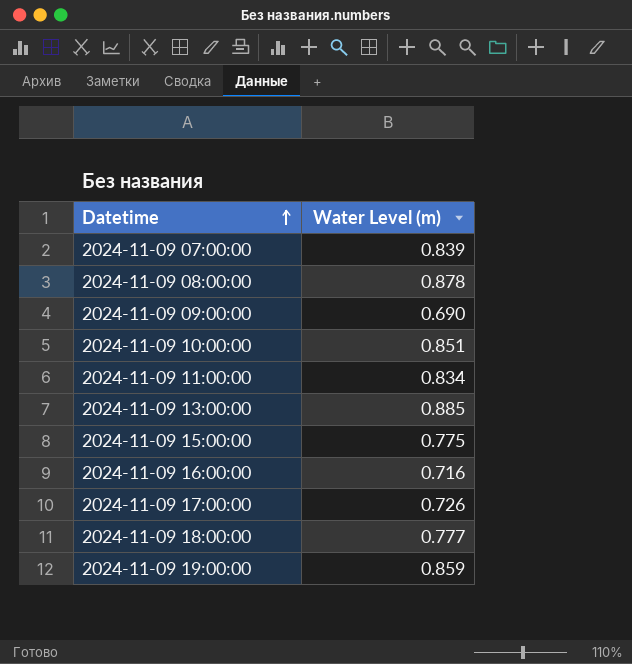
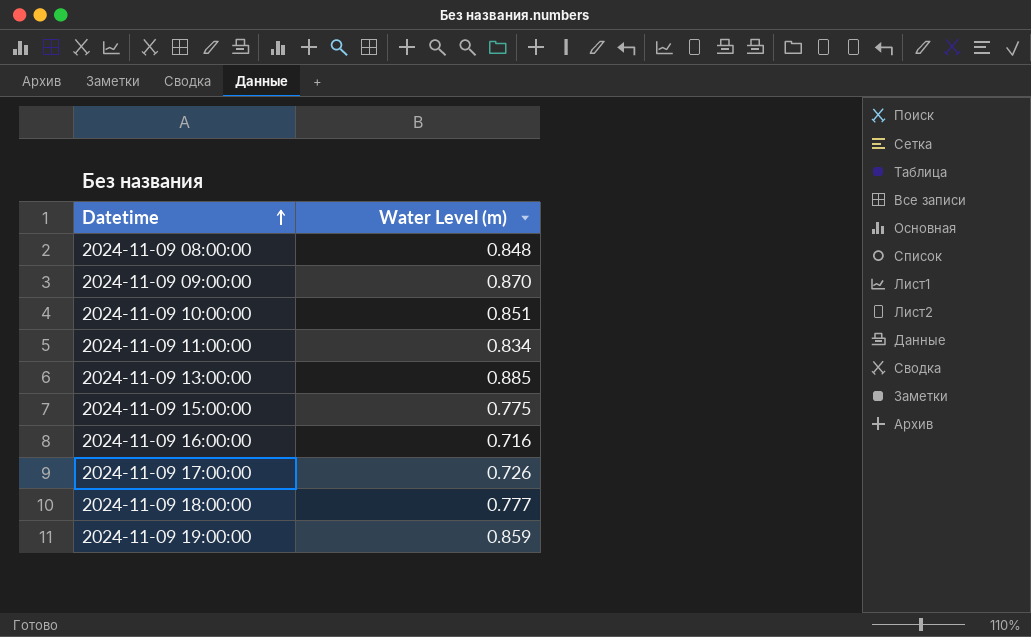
row 2024-11-09 07:00:00: 0.839 -> none
2024-11-09 08:00:00 | Water Level (m): 0.878 -> 0.848
2024-11-09 09:00:00 | Water Level (m): 0.690 -> 0.870

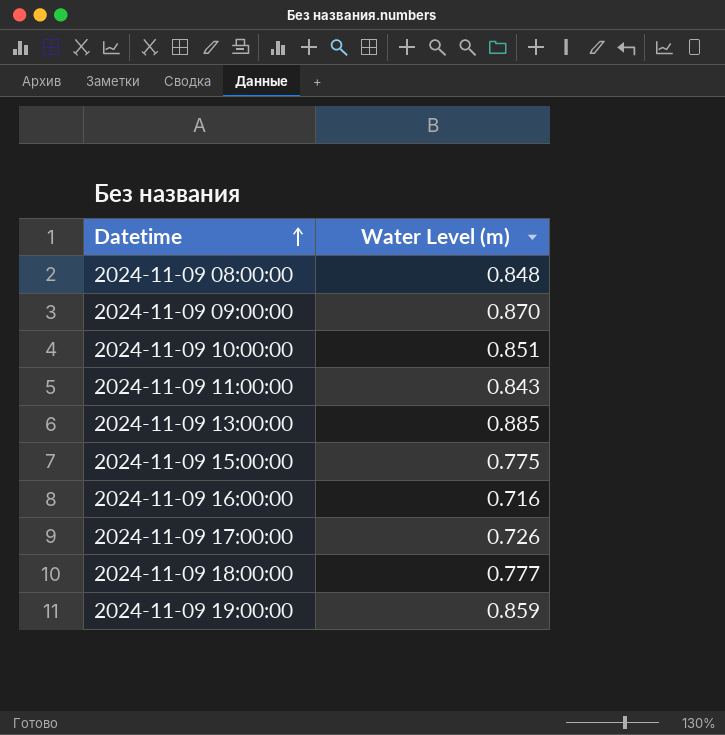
2024-11-09 11:00:00 | Water Level (m): 0.834 -> 0.843

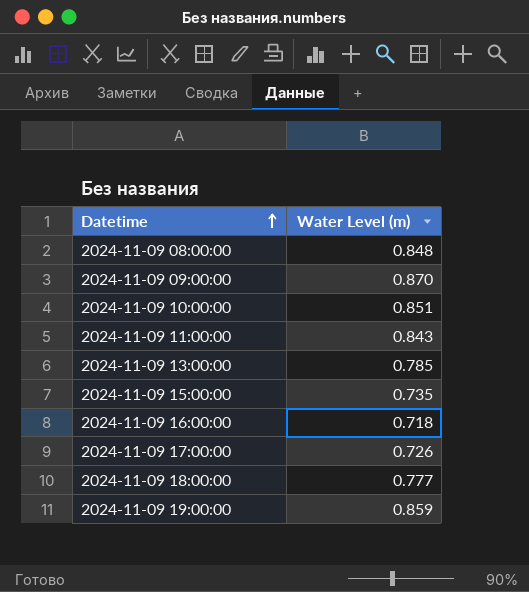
2024-11-09 13:00:00 | Water Level (m): 0.885 -> 0.785
2024-11-09 15:00:00 | Water Level (m): 0.775 -> 0.735
2024-11-09 16:00:00 | Water Level (m): 0.716 -> 0.718

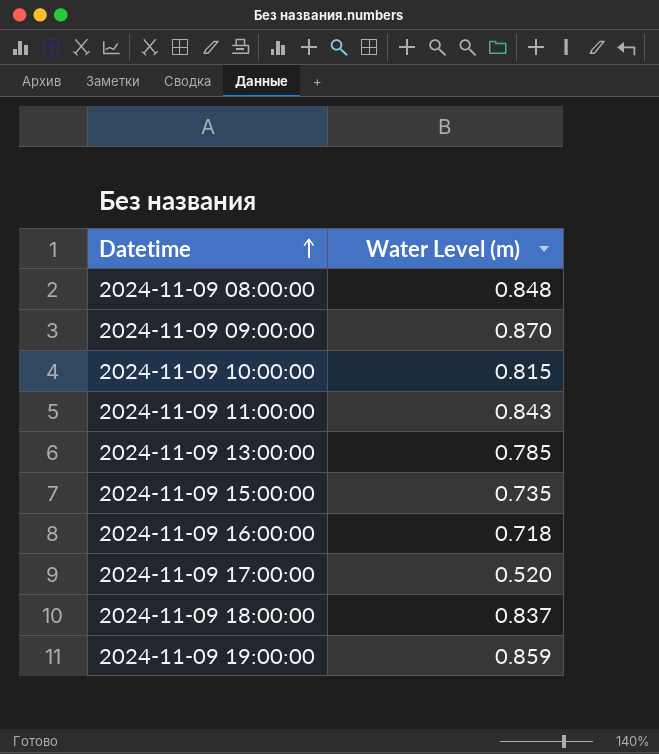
2024-11-09 10:00:00 | Water Level (m): 0.851 -> 0.815
2024-11-09 17:00:00 | Water Level (m): 0.726 -> 0.520
2024-11-09 18:00:00 | Water Level (m): 0.777 -> 0.837

